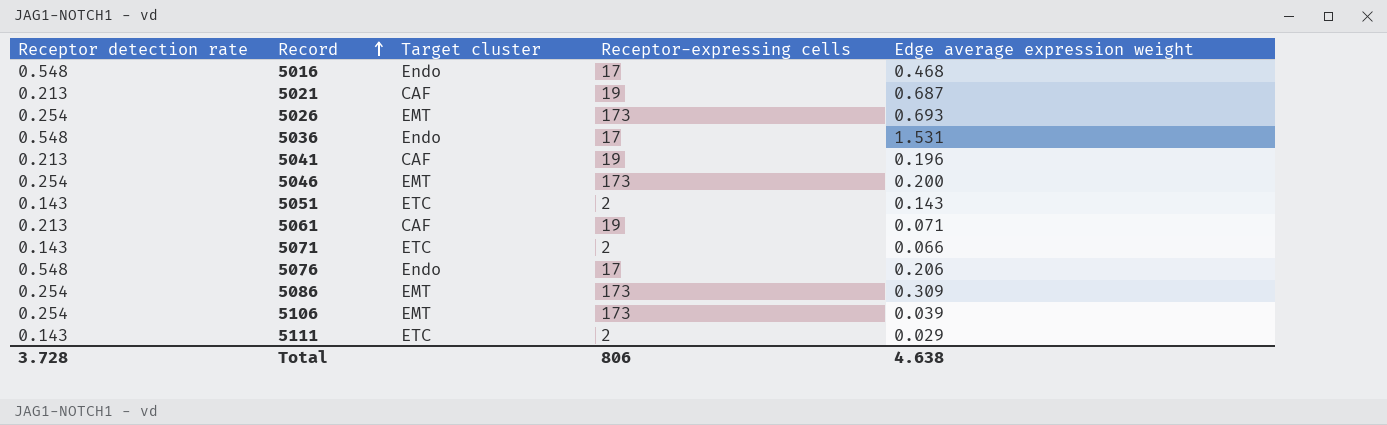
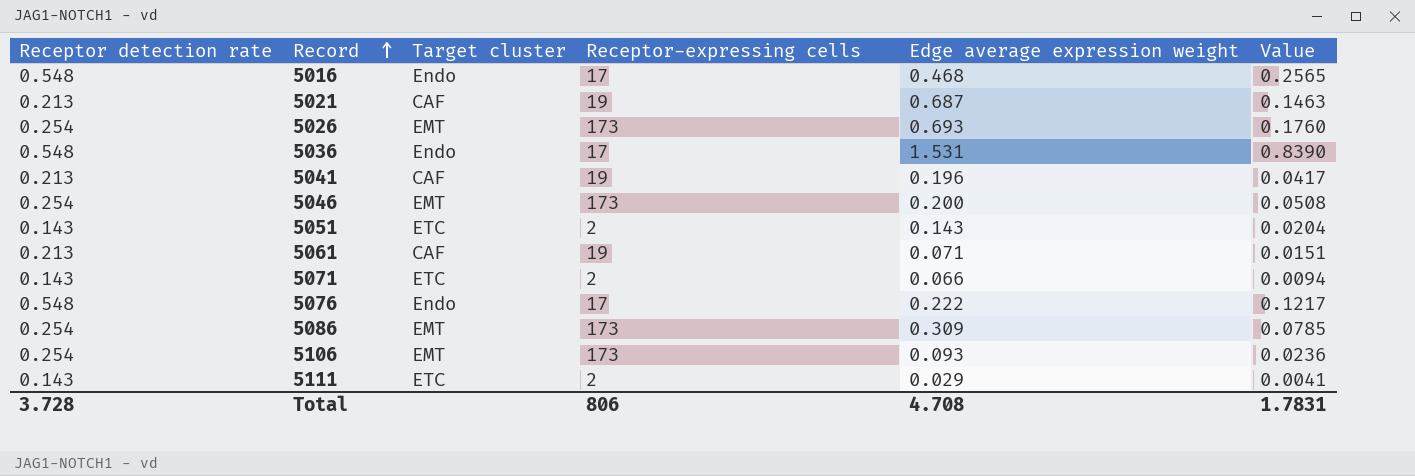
column Value | formula: none -> [Receptor detection rate] * [Edge average expression weight]
5076 | Edge average expression weight: 0.206 -> 0.222
5106 | Edge average expression weight: 0.039 -> 0.093
Total | Edge average expression weight: 4.638 -> 4.708

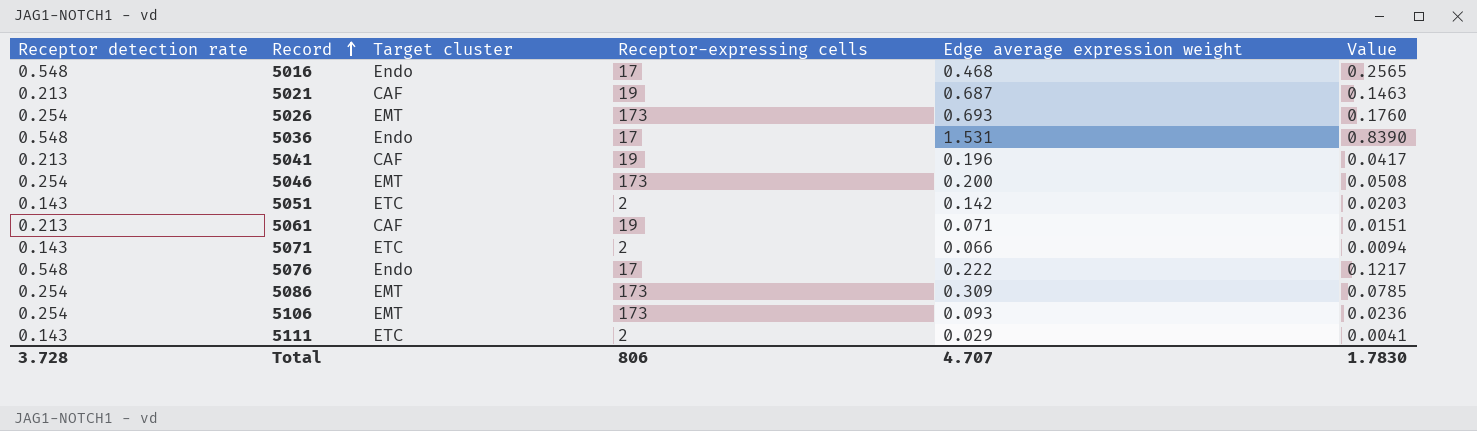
5051 | Edge average expression weight: 0.143 -> 0.142
5051 | Value: 0.0204 -> 0.0203
Total | Edge average expression weight: 4.708 -> 4.707
Total | Value: 1.7831 -> 1.7830

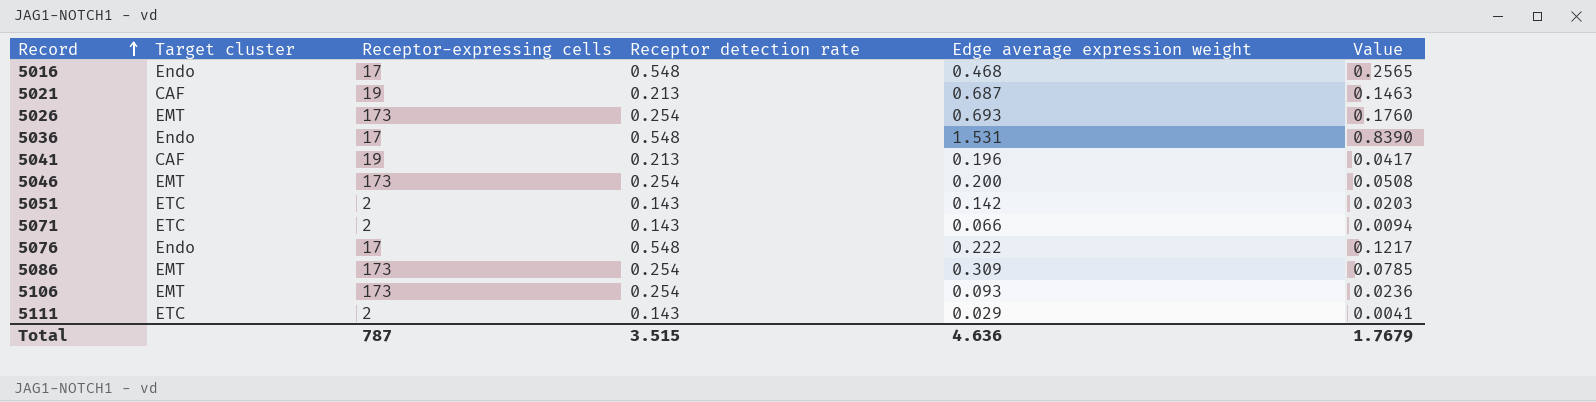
column Receptor detection rate | position: 1 -> 4
row 5061: 0.213 | CAF | 19 | 0.071 | 0.0151 -> none
Total | Receptor-expressing cells: 806 -> 787
Total | Receptor detection rate: 3.728 -> 3.515
Total | Edge average expression weight: 4.707 -> 4.636
Total | Value: 1.7830 -> 1.7679

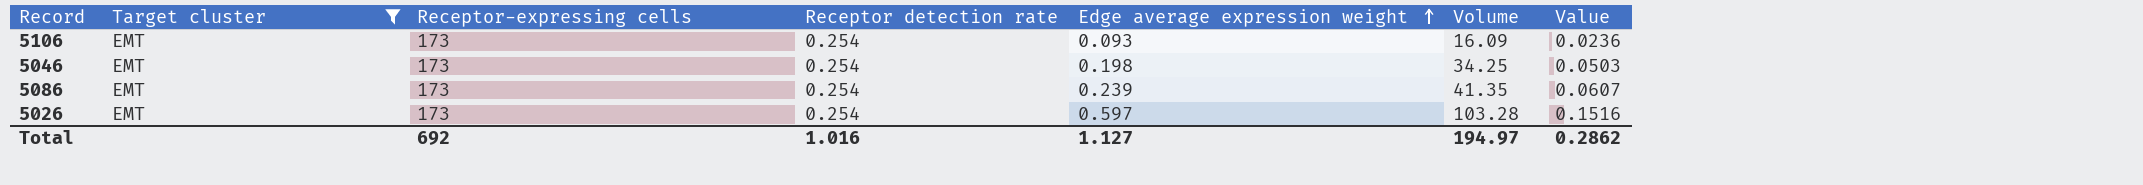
filter: none -> Target cluster = EMT
row order: Record ascending -> Edge average expression weight ascending
column Volume | formula: none -> [Receptor-expressing cells] * [Edge average expression weight]
5046 | Edge average expression weight: 0.200 -> 0.198
5046 | Value: 0.0508 -> 0.0503
5086 | Edge average expression weight: 0.309 -> 0.239
5086 | Value: 0.0785 -> 0.0607
5026 | Edge average expression weight: 0.693 -> 0.597
5026 | Value: 0.1760 -> 0.1516
Total | Receptor-expressing cells: 787 -> 692
Total | Receptor detection rate: 3.515 -> 1.016
Total | Edge average expression weight: 4.636 -> 1.127
Total | Value: 1.7679 -> 0.2862

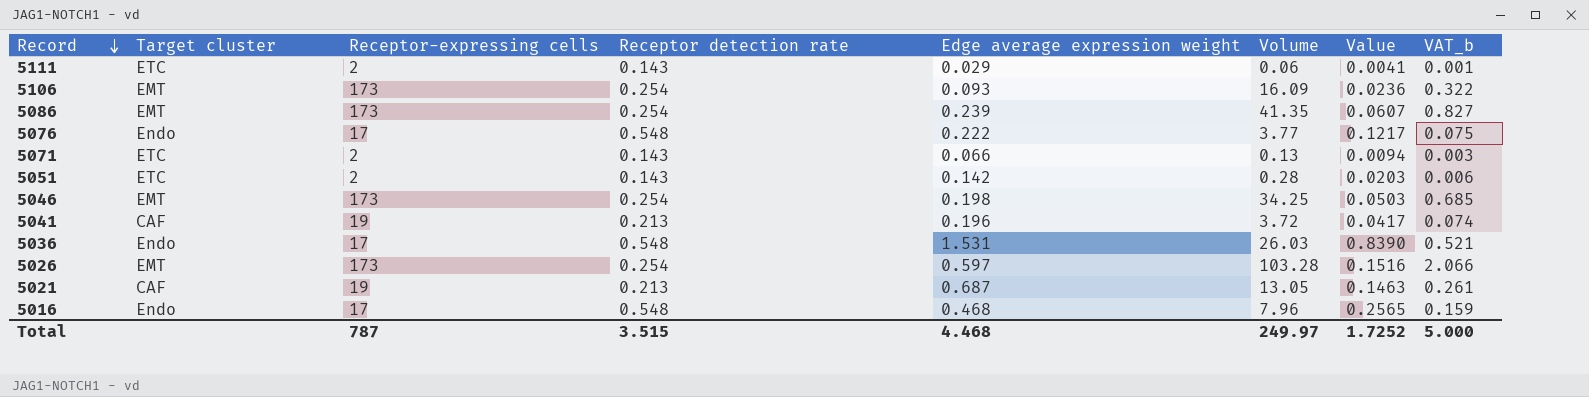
filter: Target cluster = EMT -> none
row order: Edge average expression weight ascending -> Record descending
column VAT_b | formula: none -> [Volume] * 0.02
Total | Receptor-expressing cells: 692 -> 787
Total | Receptor detection rate: 1.016 -> 3.515
Total | Edge average expression weight: 1.127 -> 4.468
Total | Volume: 194.97 -> 249.97
Total | Value: 0.2862 -> 1.7252

